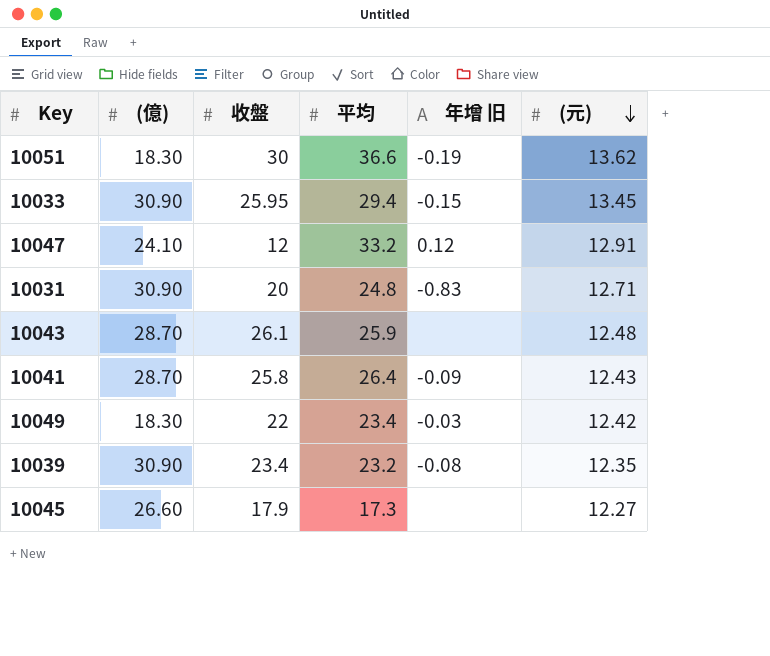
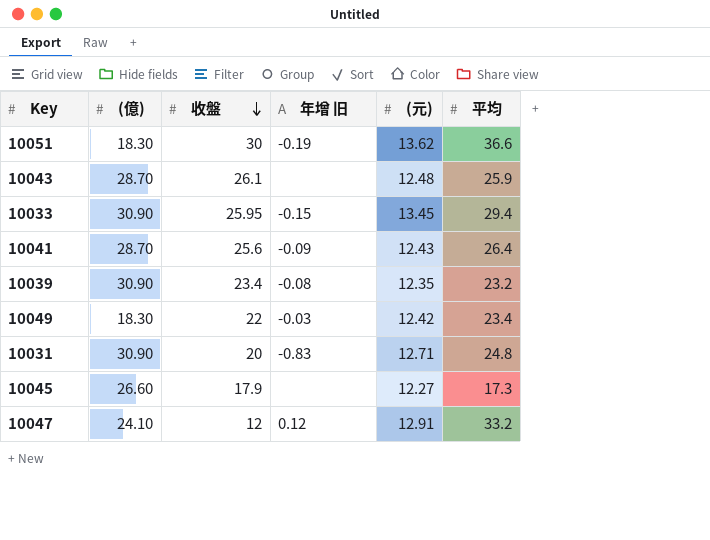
row order: (元) descending -> 收盤 descending
column 平均 | position: 4 -> 6
10041 | 收盤: 25.8 -> 25.6

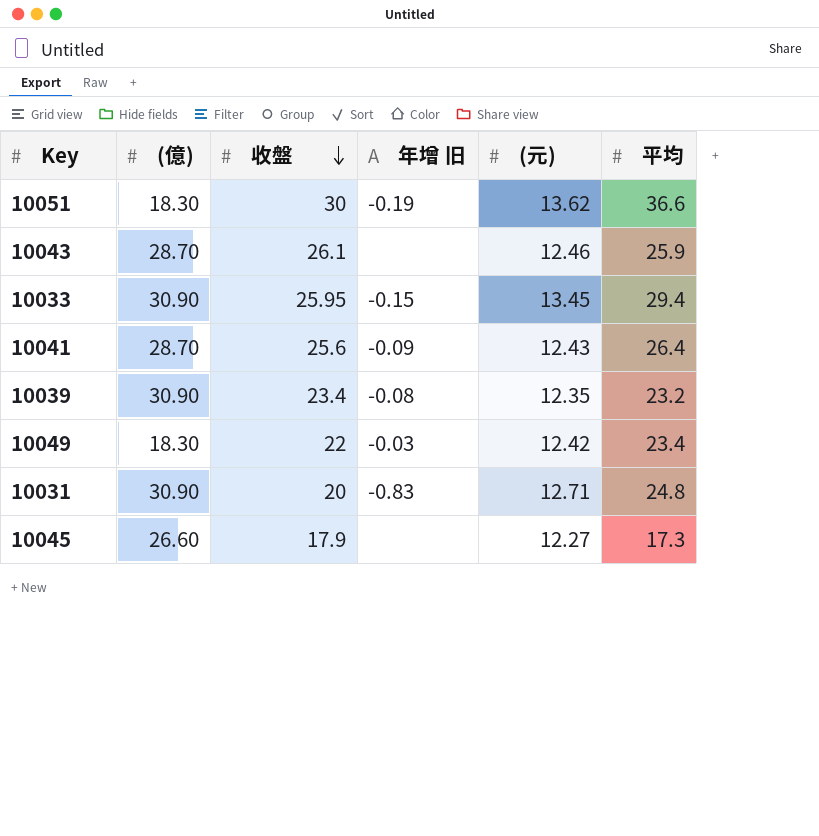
row 10047: 24.10 | 12 | 0.12 | 12.91 | 33.2 -> none
10043 | (元): 12.48 -> 12.46

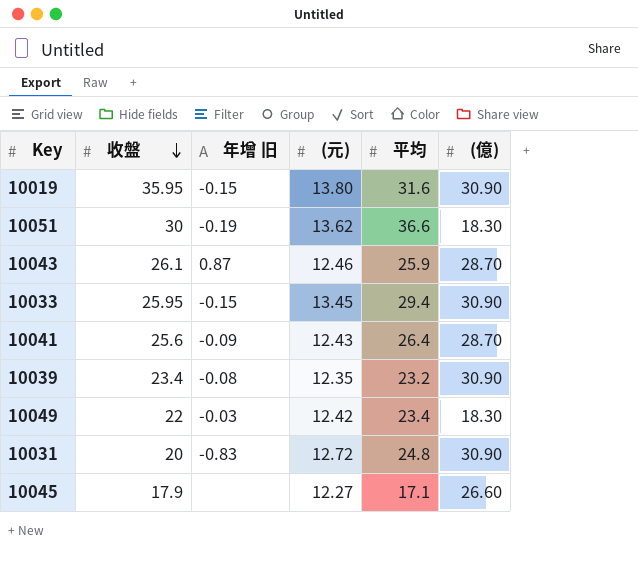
column (億) | position: 2 -> 6
row 10019: none -> 35.95 | -0.15 | 13.80 | 31.6 | 30.90
10043 | 年增 旧: none -> 0.87
10031 | (元): 12.71 -> 12.72
10045 | 平均: 17.3 -> 17.1

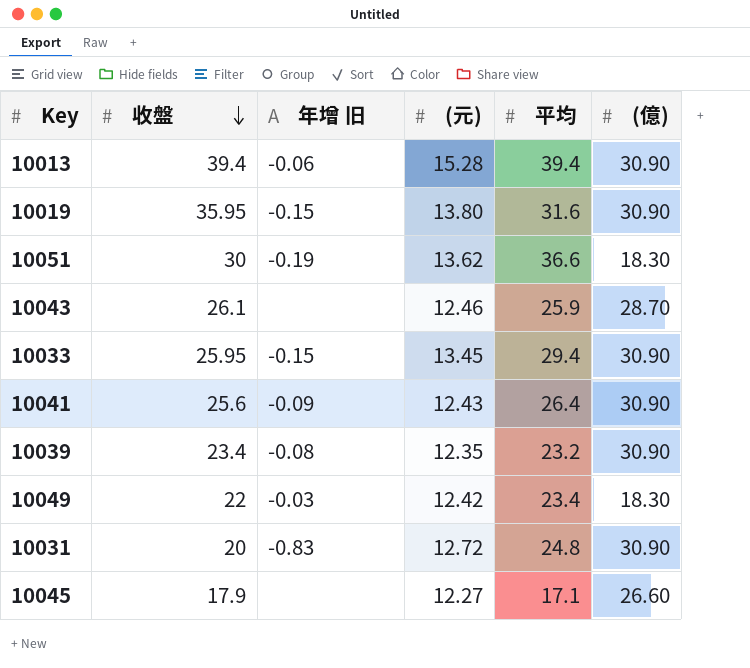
row 10013: none -> 39.4 | -0.06 | 15.28 | 39.4 | 30.90
10043 | 年增 旧: 0.87 -> none
10041 | (億): 28.70 -> 30.90

